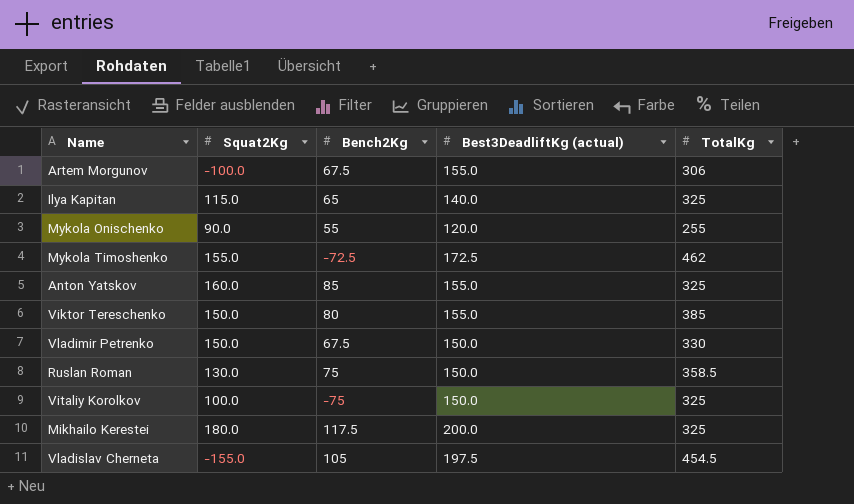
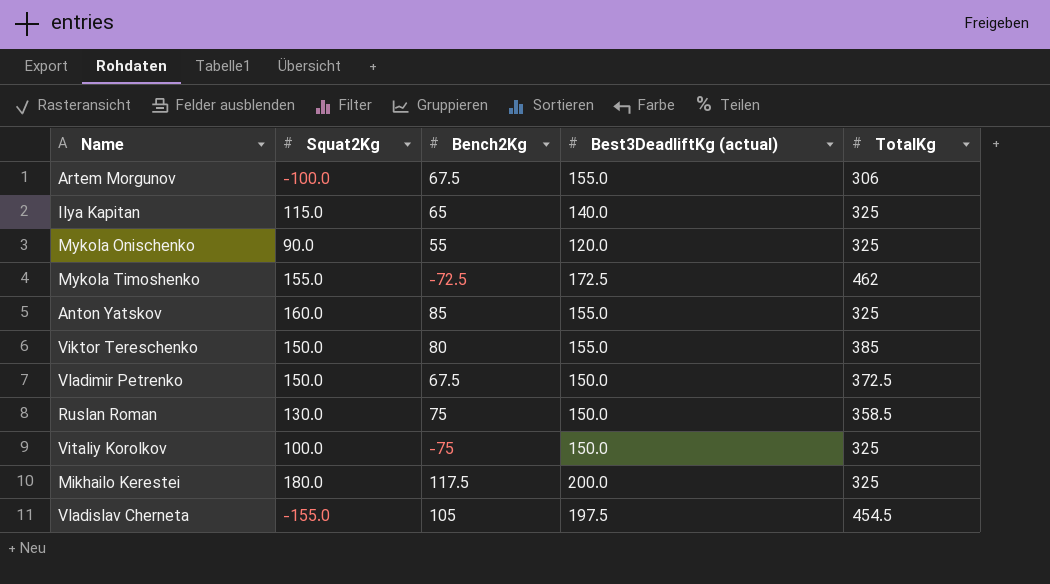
Mykola Onischenko | TotalKg: 255 -> 325
Vladimir Petrenko | TotalKg: 330 -> 372.5

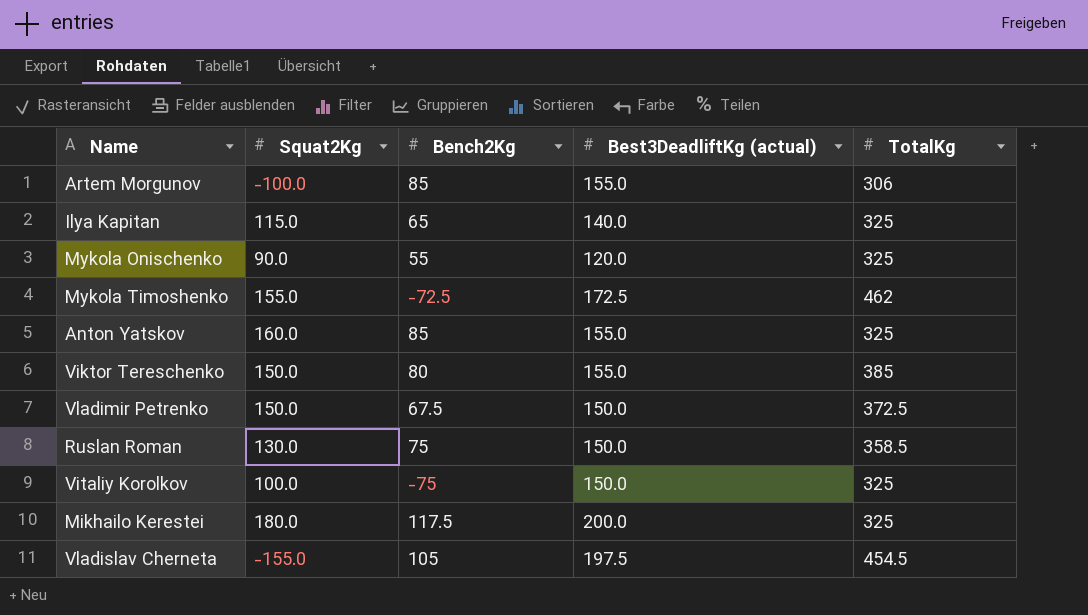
Artem Morgunov | Bench2Kg: 67.5 -> 85

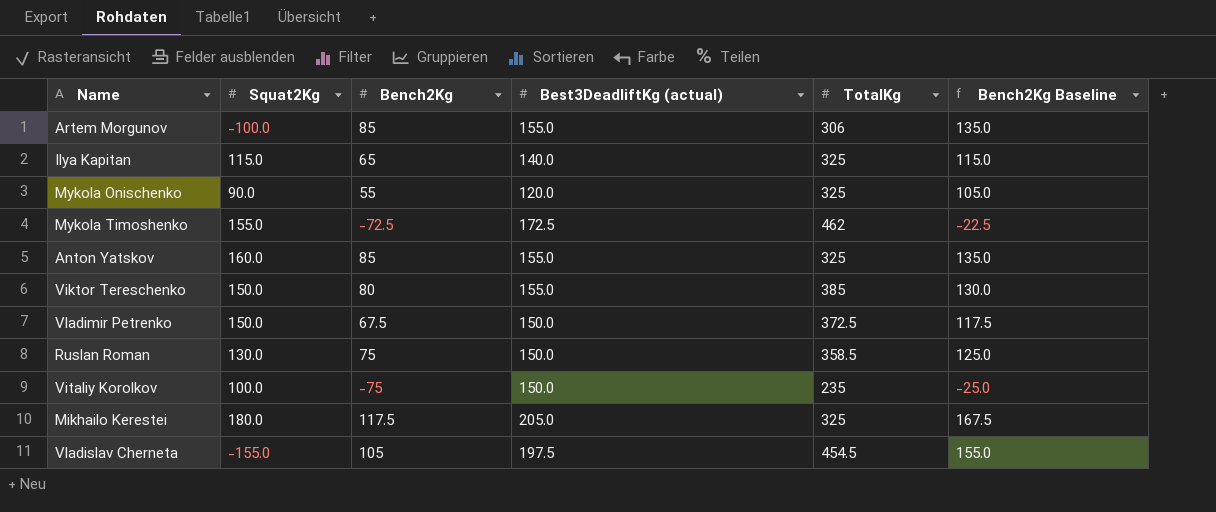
column Bench2Kg Baseline | formula: none -> [Bench2Kg] + 50
Vitaliy Korolkov | TotalKg: 325 -> 235
Mikhailo Kerestei | Best3DeadliftKg (actual): 200.0 -> 205.0

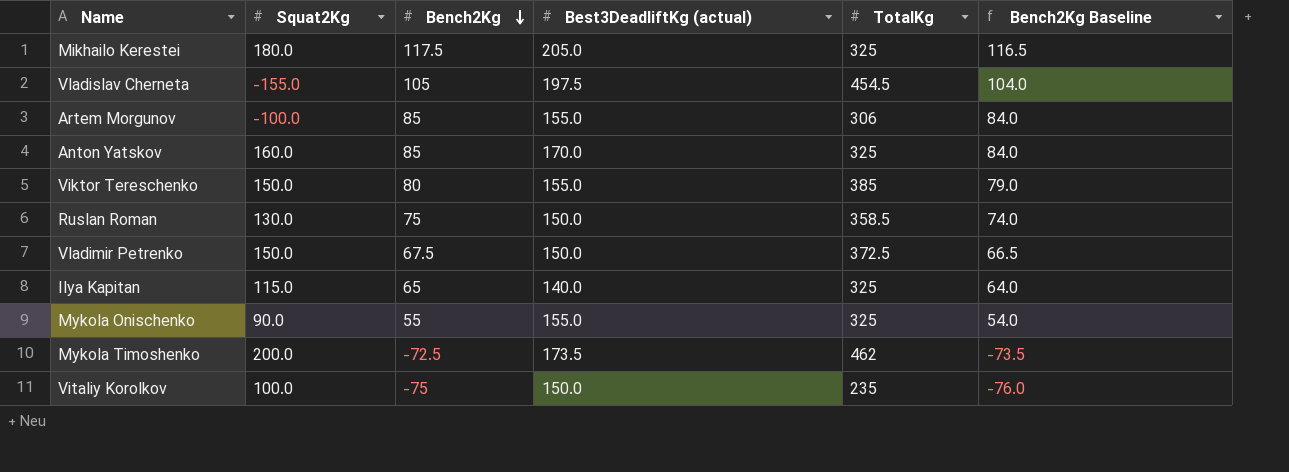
row order: none -> Bench2Kg descending
column Bench2Kg Baseline | formula: [Bench2Kg] + 50 -> [Bench2Kg] - 1
Anton Yatskov | Best3DeadliftKg (actual): 155.0 -> 170.0
Mykola Onischenko | Best3DeadliftKg (actual): 120.0 -> 155.0
Mykola Timoshenko | Squat2Kg: 155.0 -> 200.0
Mykola Timoshenko | Best3DeadliftKg (actual): 172.5 -> 173.5

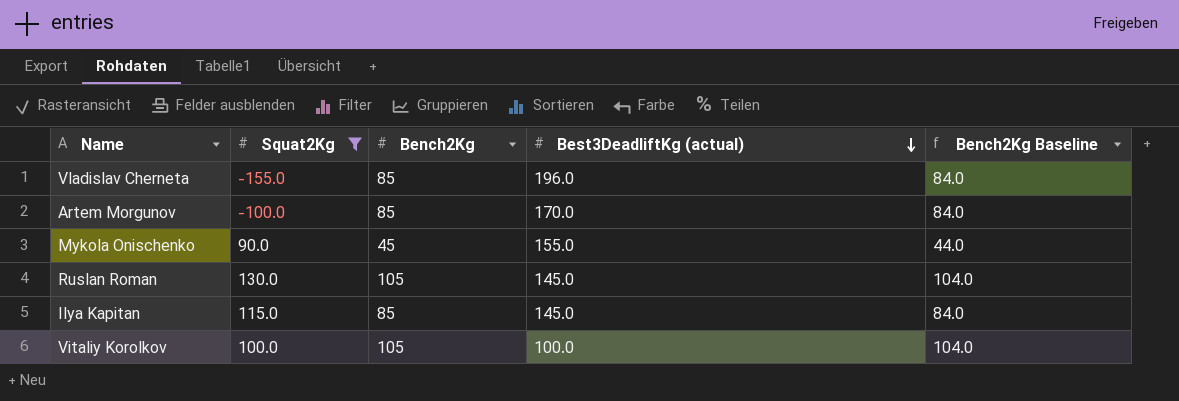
filter: none -> Squat2Kg <= 130.0
row order: Bench2Kg descending -> Best3DeadliftKg (actual) descending
column TotalKg | position: 5 -> none
Vladislav Cherneta | Bench2Kg: 105 -> 85
Vladislav Cherneta | Best3DeadliftKg (actual): 197.5 -> 196.0
Vladislav Cherneta | Bench2Kg Baseline: 104.0 -> 84.0
Artem Morgunov | Best3DeadliftKg (actual): 155.0 -> 170.0
Mykola Onischenko | Bench2Kg: 55 -> 45
Mykola Onischenko | Bench2Kg Baseline: 54.0 -> 44.0
Ruslan Roman | Bench2Kg: 75 -> 105
Ruslan Roman | Best3DeadliftKg (actual): 150.0 -> 145.0
Ruslan Roman | Bench2Kg Baseline: 74.0 -> 104.0
Ilya Kapitan | Bench2Kg: 65 -> 85
Ilya Kapitan | Best3DeadliftKg (actual): 140.0 -> 145.0
Ilya Kapitan | Bench2Kg Baseline: 64.0 -> 84.0
Vitaliy Korolkov | Bench2Kg: -75 -> 105
Vitaliy Korolkov | Best3DeadliftKg (actual): 150.0 -> 100.0
Vitaliy Korolkov | Bench2Kg Baseline: -76.0 -> 104.0

